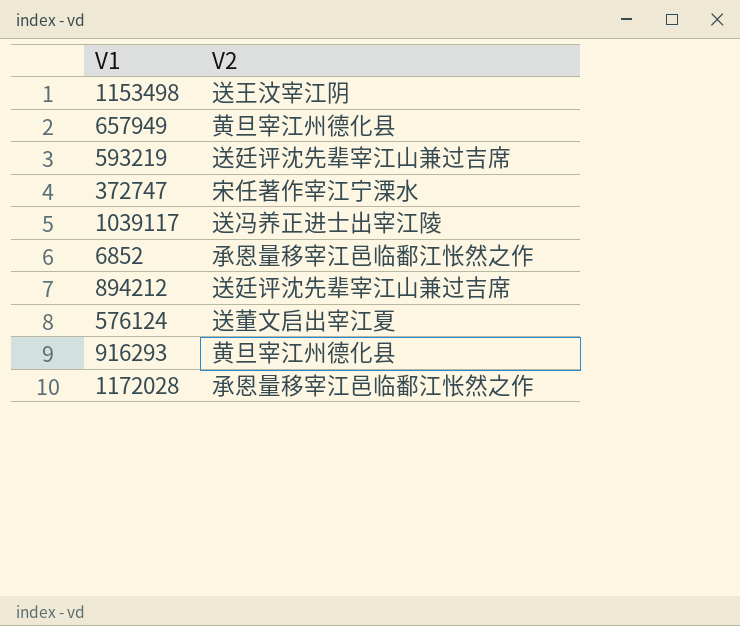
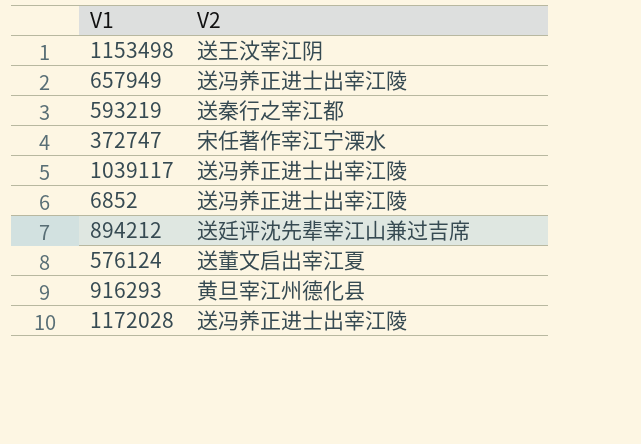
657949 | V2: 黄旦宰江州德化县 -> 送冯养正进士出宰江陵
593219 | V2: 送廷评沈先辈宰江山兼过吉席 -> 送秦行之宰江都
6852 | V2: 承恩量移宰江邑临鄱江怅然之作 -> 送冯养正进士出宰江陵
1172028 | V2: 承恩量移宰江邑临鄱江怅然之作 -> 送冯养正进士出宰江陵

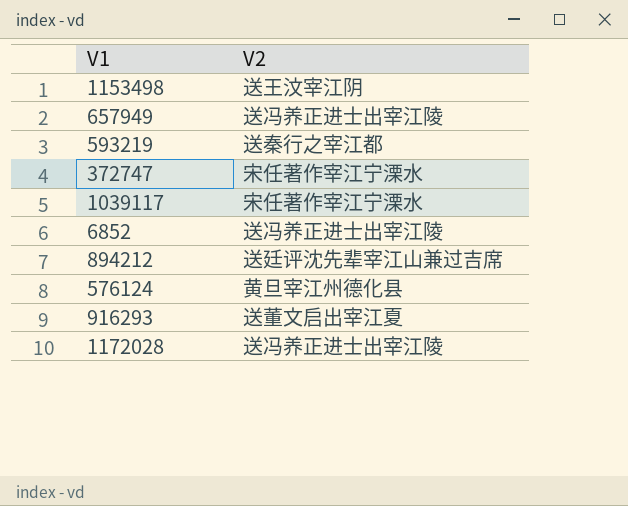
1039117 | V2: 送冯养正进士出宰江陵 -> 宋任著作宰江宁溧水
576124 | V2: 送董文启出宰江夏 -> 黄旦宰江州德化县
916293 | V2: 黄旦宰江州德化县 -> 送董文启出宰江夏

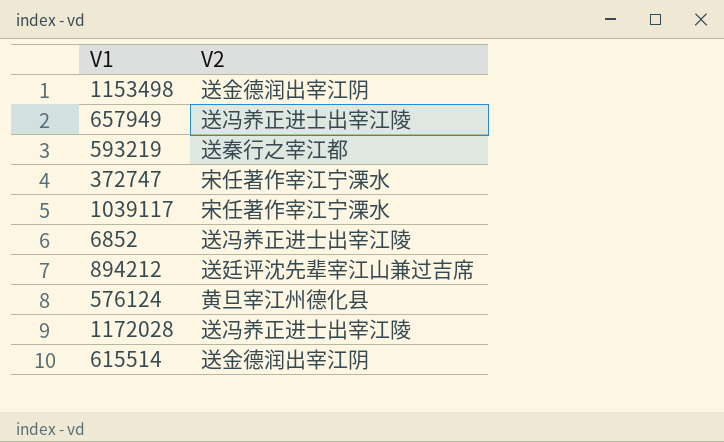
row 916293: 送董文启出宰江夏 -> none
1153498 | V2: 送王汶宰江阴 -> 送金德润出宰江阴
row 615514: none -> 送金德润出宰江阴

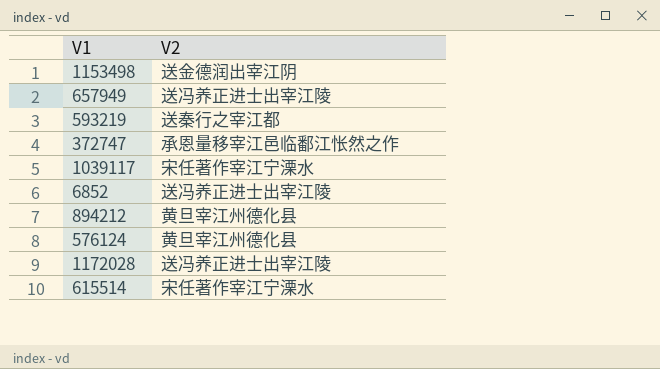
372747 | V2: 宋任著作宰江宁溧水 -> 承恩量移宰江邑临鄱江怅然之作
894212 | V2: 送廷评沈先辈宰江山兼过吉席 -> 黄旦宰江州德化县
615514 | V2: 送金德润出宰江阴 -> 宋任著作宰江宁溧水

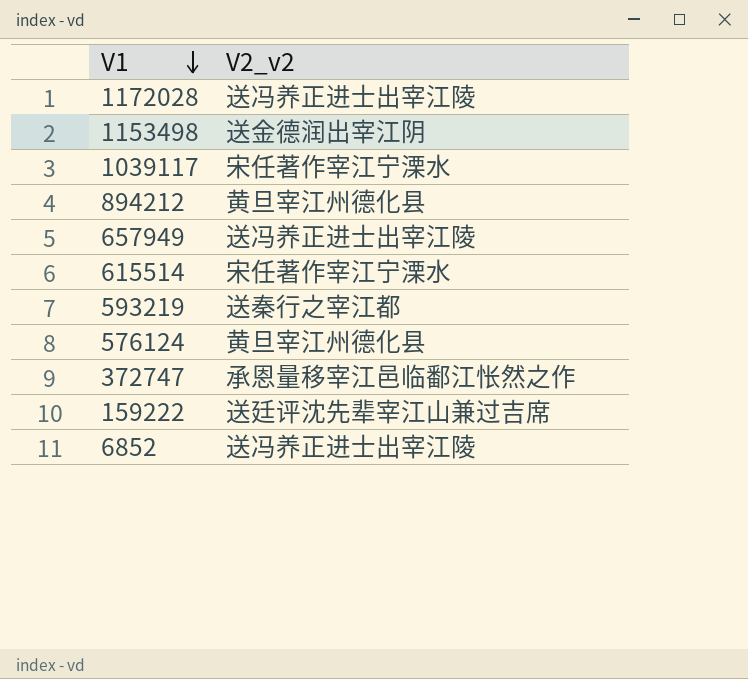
row order: none -> V1 descending
column name: V2 -> V2_v2
row 159222: none -> 送廷评沈先辈宰江山兼过吉席

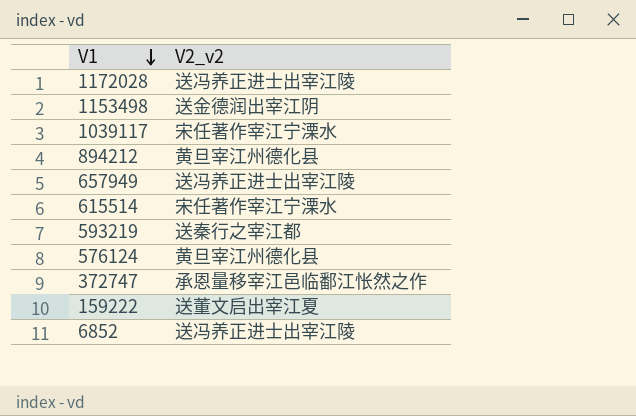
159222 | V2_v2: 送廷评沈先辈宰江山兼过吉席 -> 送董文启出宰江夏

